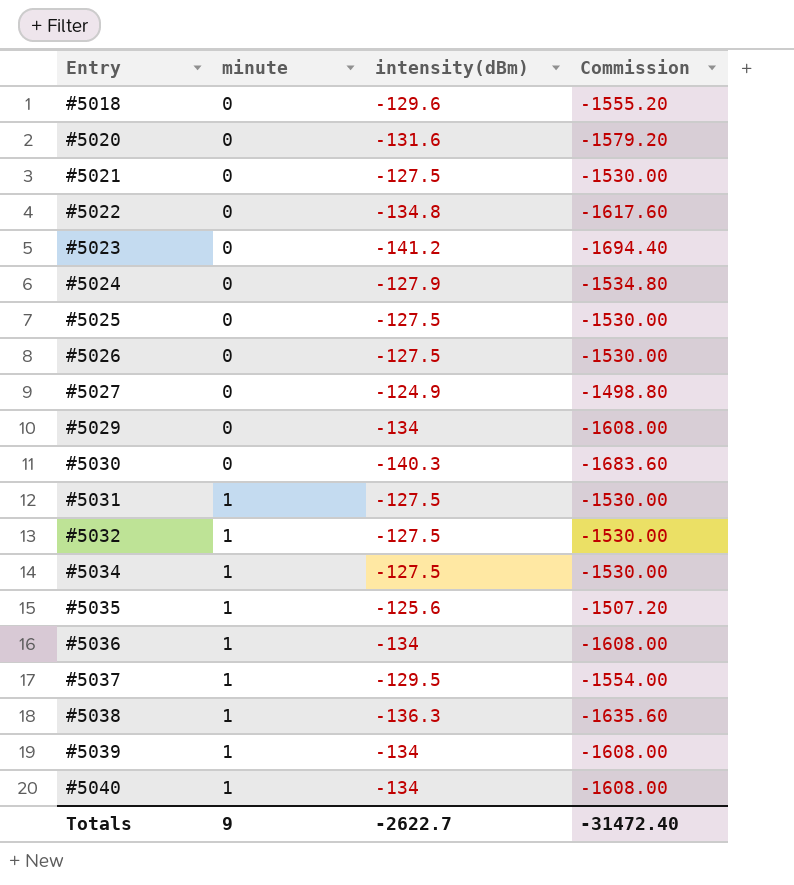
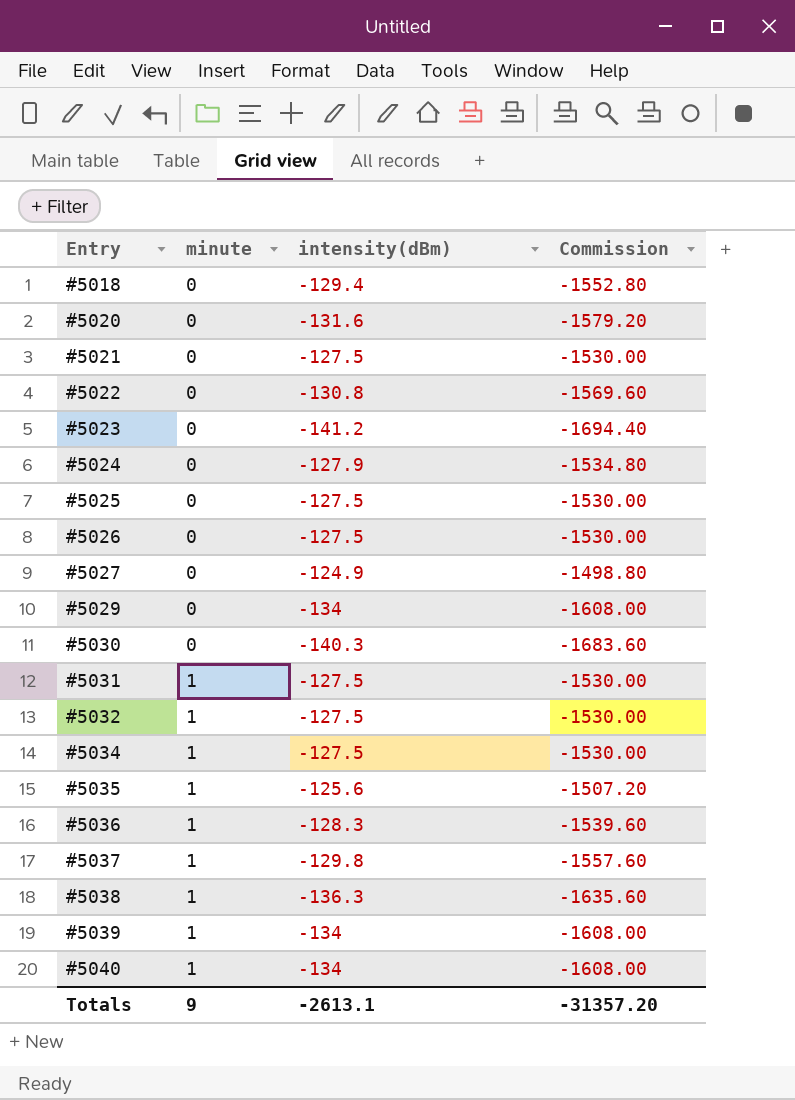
#5018 | intensity(dBm): -129.6 -> -129.4
#5018 | Commission: -1555.20 -> -1552.80
#5022 | intensity(dBm): -134.8 -> -130.8
#5022 | Commission: -1617.60 -> -1569.60
#5036 | intensity(dBm): -134 -> -128.3
#5036 | Commission: -1608.00 -> -1539.60
#5037 | intensity(dBm): -129.5 -> -129.8
#5037 | Commission: -1554.00 -> -1557.60
Totals | intensity(dBm): -2622.7 -> -2613.1
Totals | Commission: -31472.40 -> -31357.20

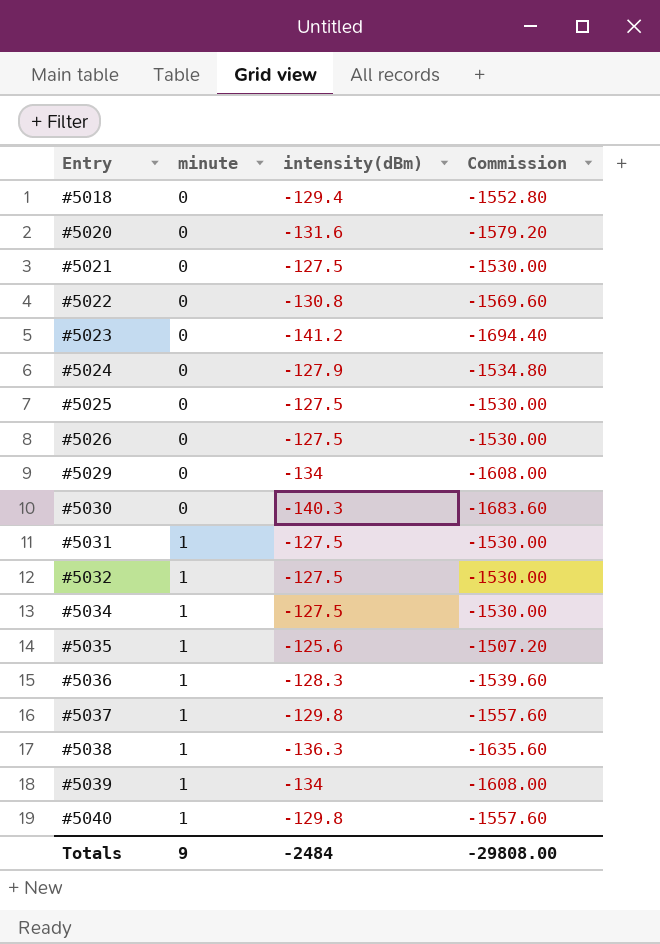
row #5027: 0 | -124.9 | -1498.80 -> none
#5040 | intensity(dBm): -134 -> -129.8
#5040 | Commission: -1608.00 -> -1557.60
Totals | intensity(dBm): -2613.1 -> -2484
Totals | Commission: -31357.20 -> -29808.00

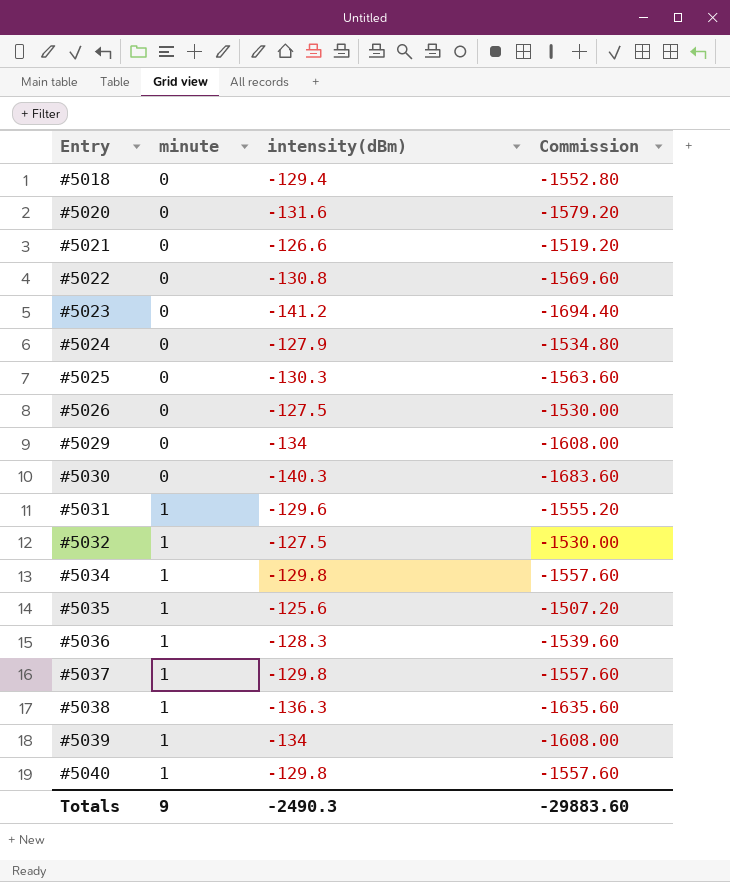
#5021 | intensity(dBm): -127.5 -> -126.6
#5021 | Commission: -1530.00 -> -1519.20
#5025 | intensity(dBm): -127.5 -> -130.3
#5025 | Commission: -1530.00 -> -1563.60
#5031 | intensity(dBm): -127.5 -> -129.6
#5031 | Commission: -1530.00 -> -1555.20
#5034 | intensity(dBm): -127.5 -> -129.8
#5034 | Commission: -1530.00 -> -1557.60
Totals | intensity(dBm): -2484 -> -2490.3
Totals | Commission: -29808.00 -> -29883.60

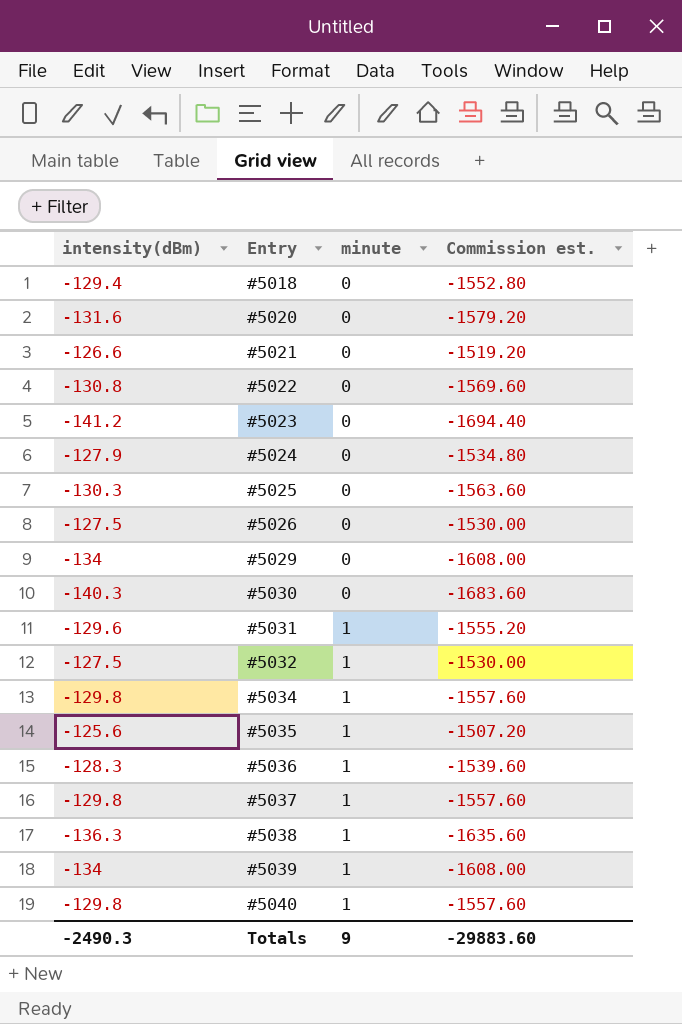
column intensity(dBm) | position: 3 -> 1
column name: Commission -> Commission est.

